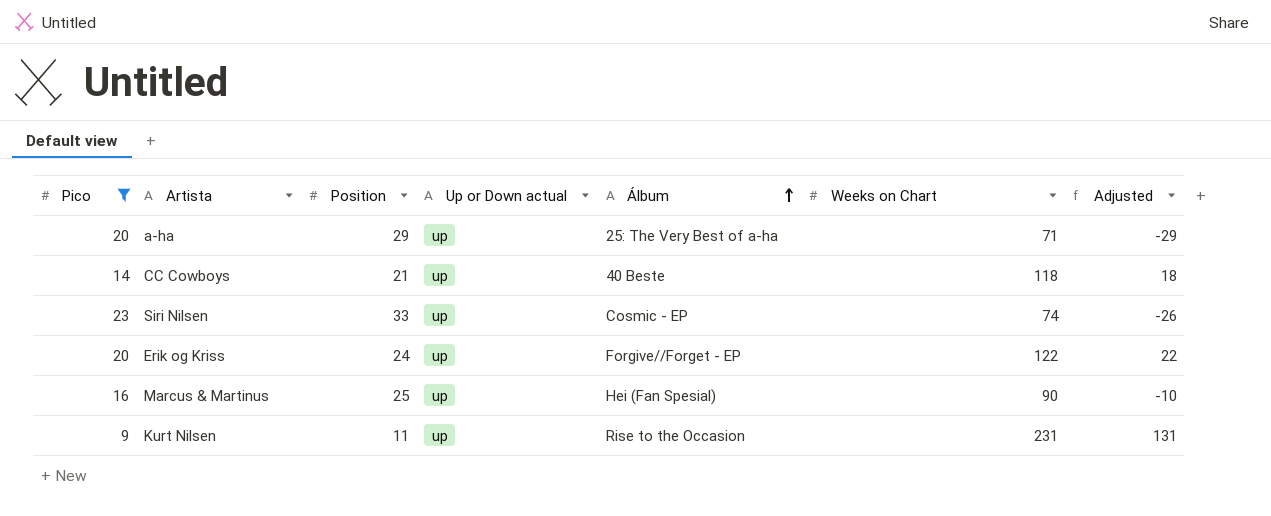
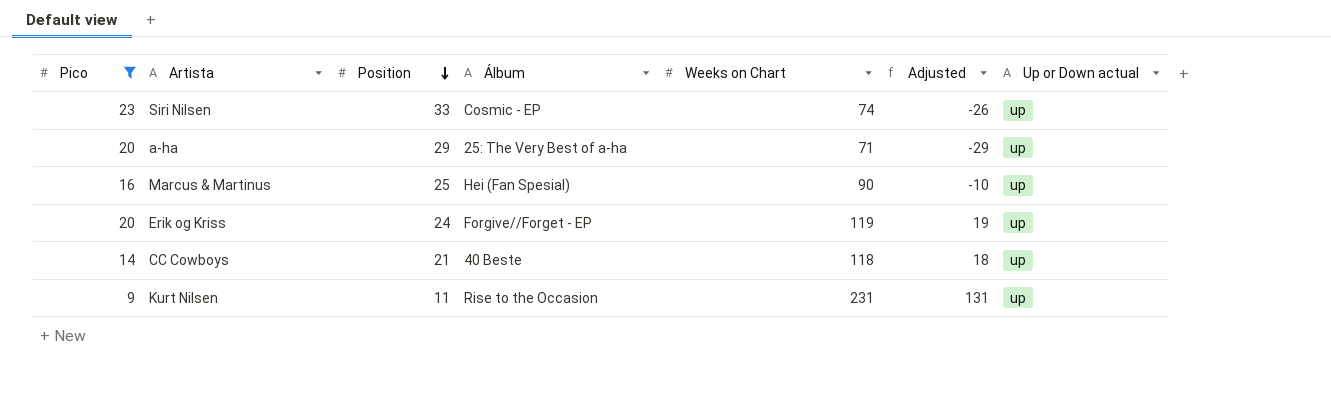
row order: Álbum ascending -> Position descending
column Up or Down actual | position: 4 -> 7
Erik og Kriss | Weeks on Chart: 122 -> 119
Erik og Kriss | Adjusted: 22 -> 19

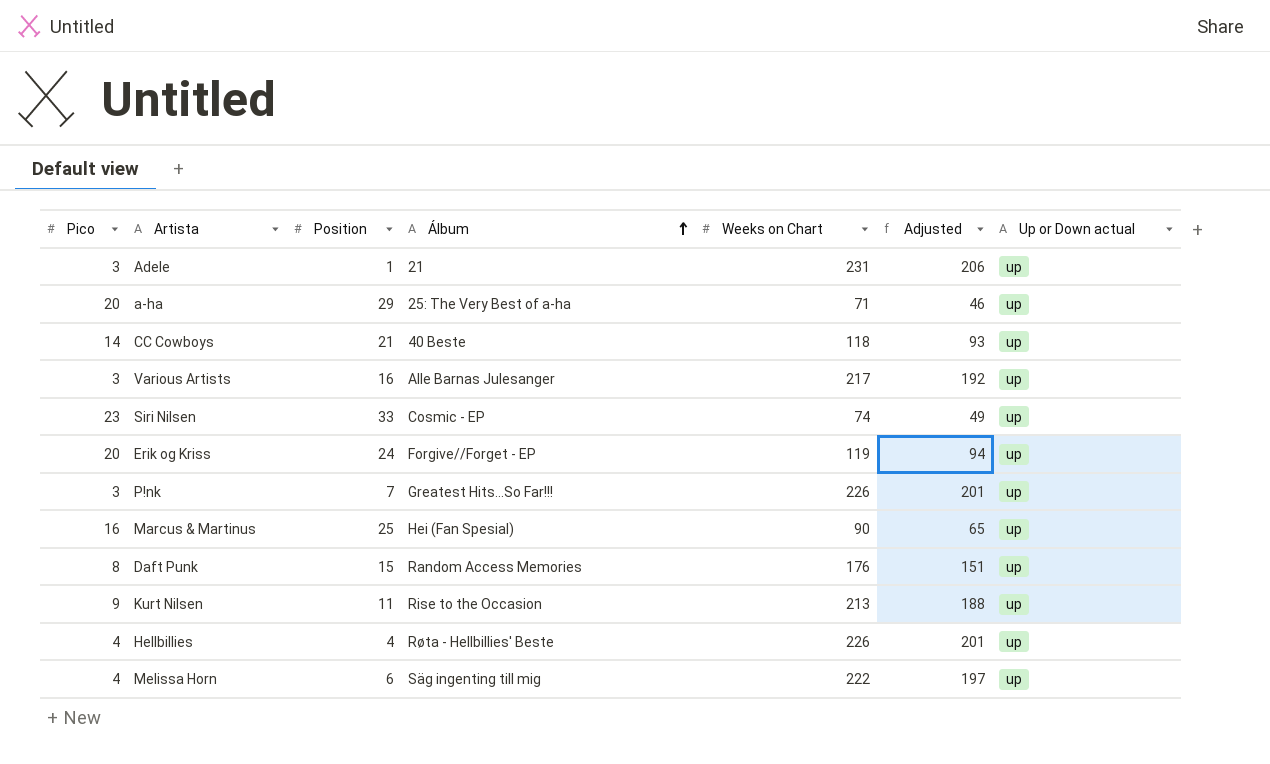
filter: Pico >= 9 -> none
row order: Position descending -> Álbum ascending
column Adjusted | formula: [Weeks on Chart] - 100 -> [Weeks on Chart] - 25
Kurt Nilsen | Weeks on Chart: 231 -> 213

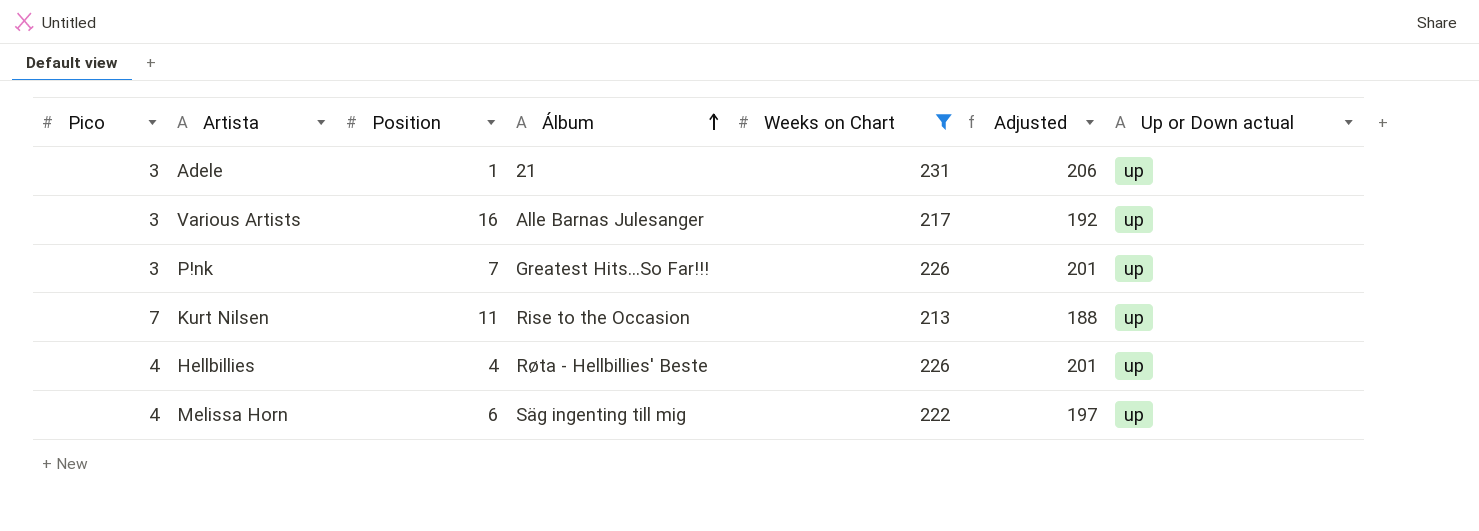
filter: none -> Weeks on Chart >= 213
Kurt Nilsen | Pico: 9 -> 7

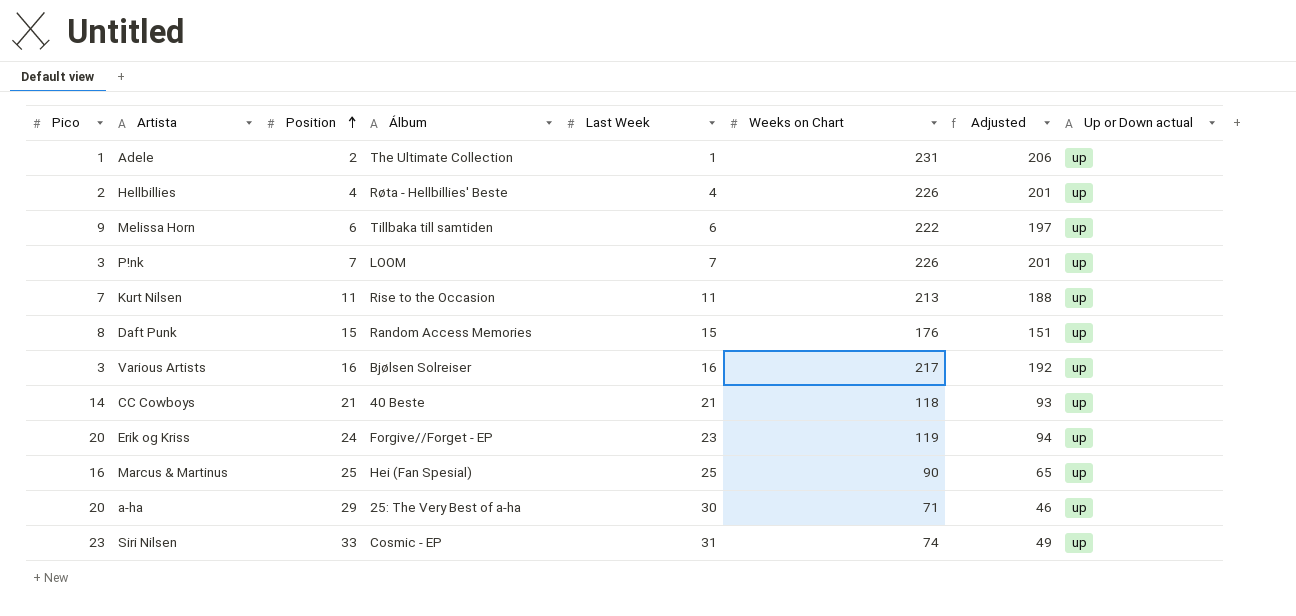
filter: Weeks on Chart >= 213 -> none
row order: Álbum ascending -> Position ascending
column Last Week | position: none -> 5
Adele | Pico: 3 -> 1
Adele | Position: 1 -> 2
Adele | Álbum: 21 -> The Ultimate Collection
Hellbillies | Pico: 4 -> 2
Melissa Horn | Pico: 4 -> 9
Melissa Horn | Álbum: Säg ingenting till mig -> Tillbaka till samtiden
P!nk | Álbum: Greatest Hits...So Far!!! -> LOOM
Various Artists | Álbum: Alle Barnas Julesanger -> Bjølsen Solreiser

